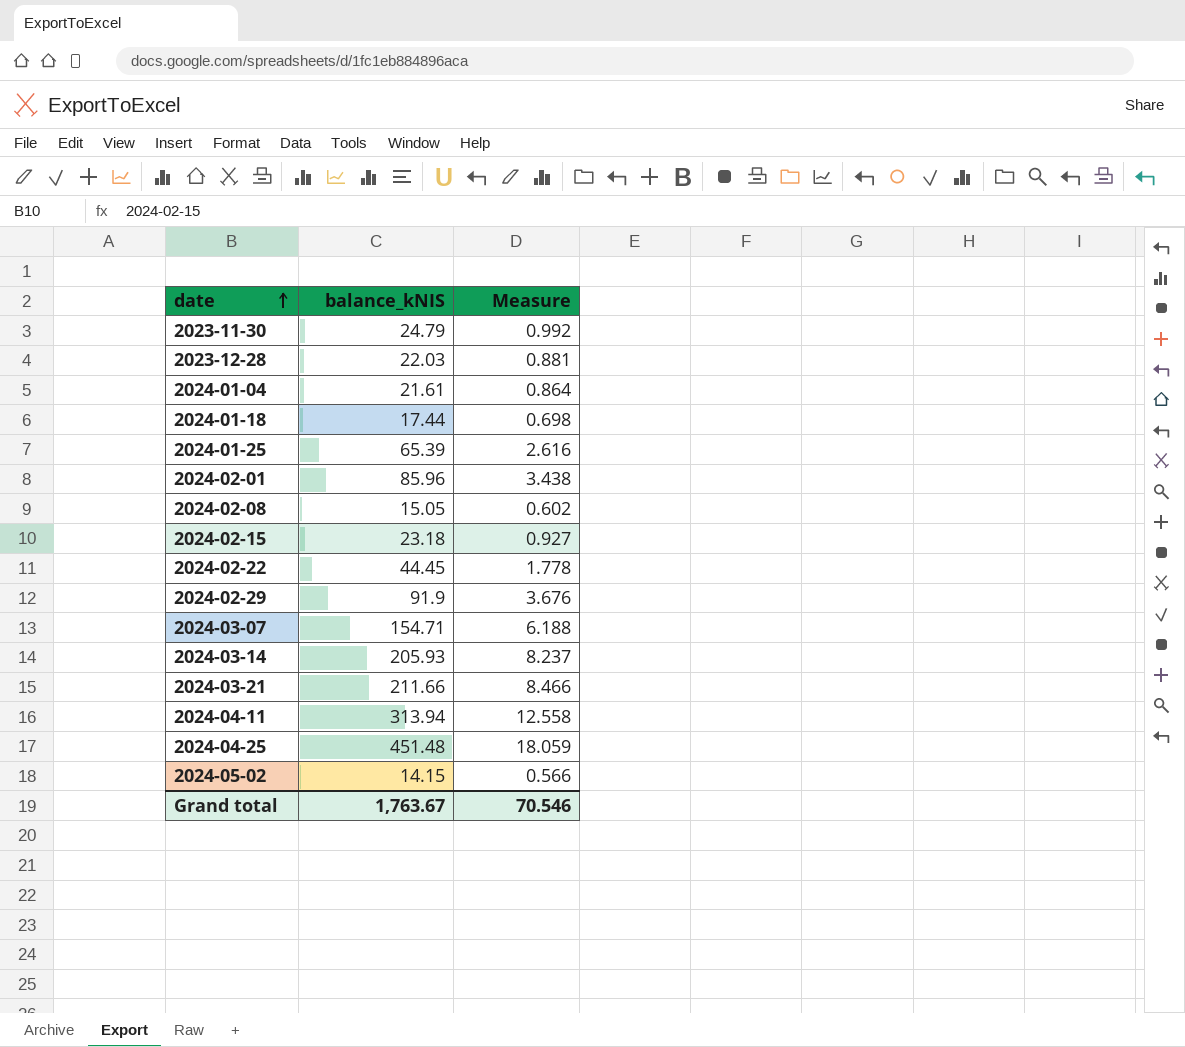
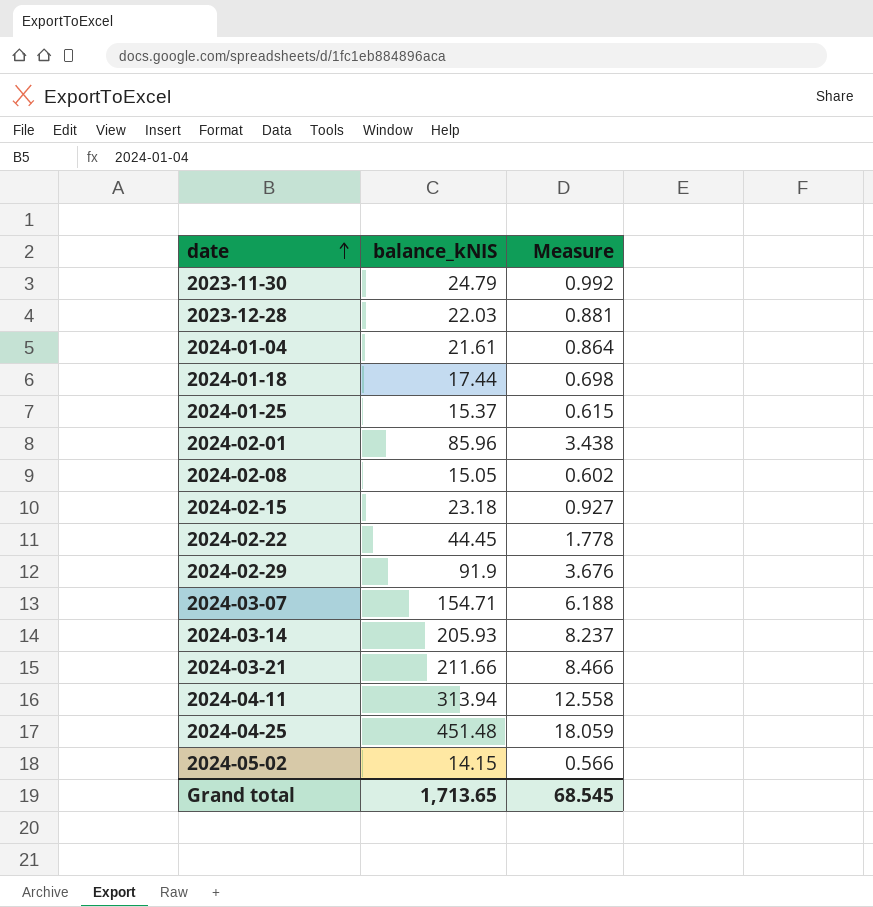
2024-01-25 | balance_kNIS: 65.39 -> 15.37
2024-01-25 | Measure: 2.616 -> 0.615
Grand total | balance_kNIS: 1,763.67 -> 1,713.65
Grand total | Measure: 70.546 -> 68.545

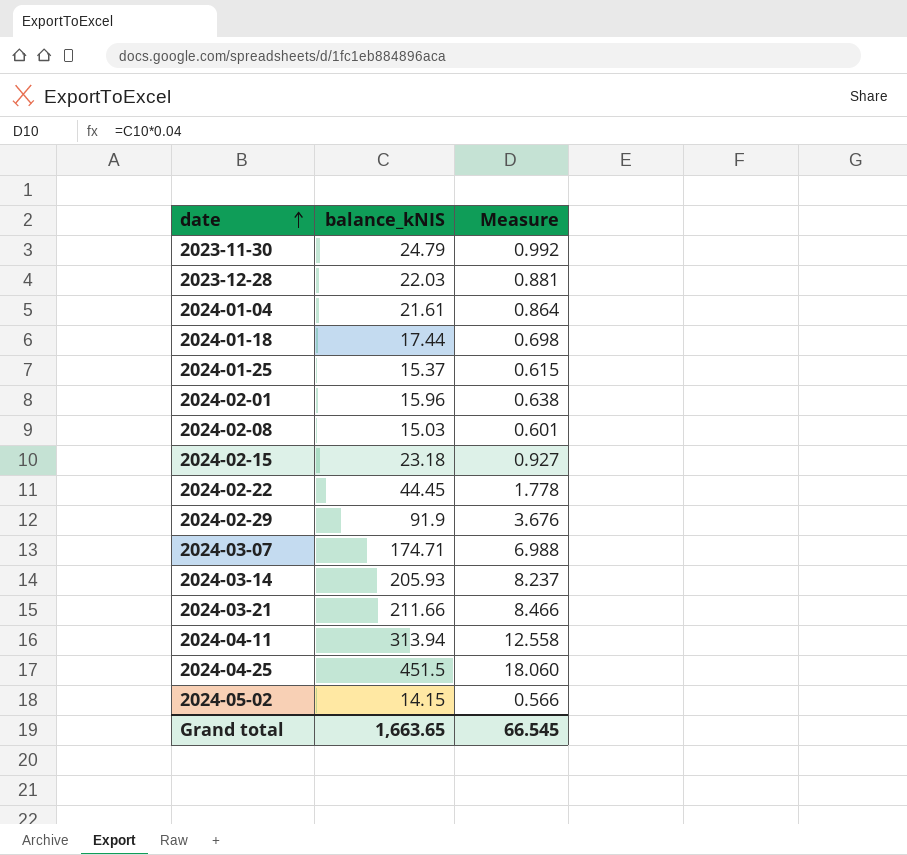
2024-02-01 | balance_kNIS: 85.96 -> 15.96
2024-02-01 | Measure: 3.438 -> 0.638
2024-02-08 | balance_kNIS: 15.05 -> 15.03
2024-02-08 | Measure: 0.602 -> 0.601
2024-03-07 | balance_kNIS: 154.71 -> 174.71
2024-03-07 | Measure: 6.188 -> 6.988
2024-04-25 | balance_kNIS: 451.48 -> 451.5
2024-04-25 | Measure: 18.059 -> 18.060
Grand total | balance_kNIS: 1,713.65 -> 1,663.65
Grand total | Measure: 68.545 -> 66.545

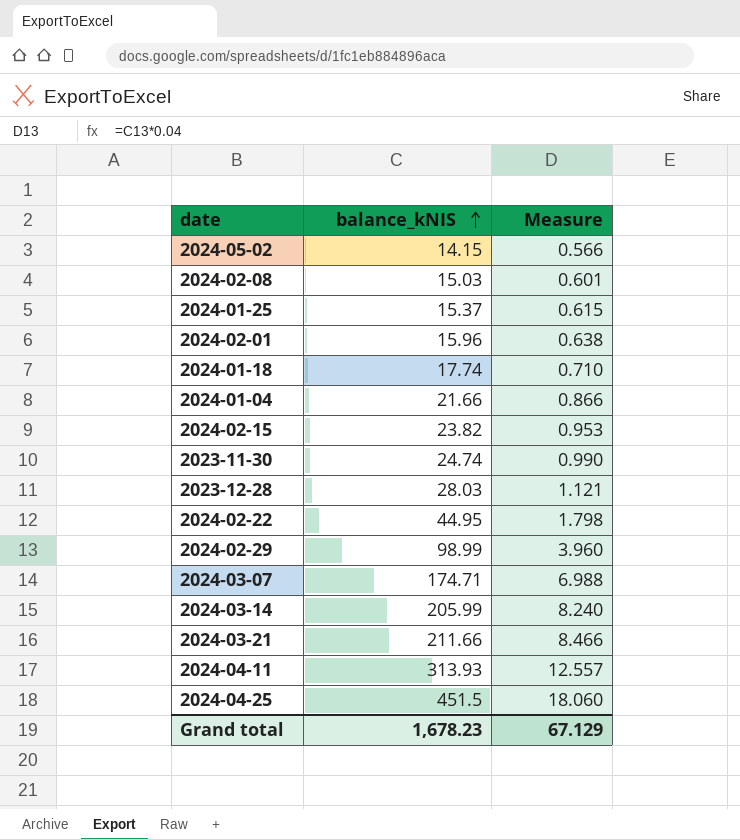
row order: date ascending -> balance_kNIS ascending
2024-01-18 | balance_kNIS: 17.44 -> 17.74
2024-01-18 | Measure: 0.698 -> 0.710
2024-01-04 | balance_kNIS: 21.61 -> 21.66
2024-01-04 | Measure: 0.864 -> 0.866
2024-02-15 | balance_kNIS: 23.18 -> 23.82
2024-02-15 | Measure: 0.927 -> 0.953
2023-11-30 | balance_kNIS: 24.79 -> 24.74
2023-11-30 | Measure: 0.992 -> 0.990
2023-12-28 | balance_kNIS: 22.03 -> 28.03
2023-12-28 | Measure: 0.881 -> 1.121
2024-02-22 | balance_kNIS: 44.45 -> 44.95
2024-02-22 | Measure: 1.778 -> 1.798
2024-02-29 | balance_kNIS: 91.9 -> 98.99
2024-02-29 | Measure: 3.676 -> 3.960
2024-03-14 | balance_kNIS: 205.93 -> 205.99
2024-03-14 | Measure: 8.237 -> 8.240
2024-04-11 | balance_kNIS: 313.94 -> 313.93
2024-04-11 | Measure: 12.558 -> 12.557
Grand total | balance_kNIS: 1,663.65 -> 1,678.23
Grand total | Measure: 66.545 -> 67.129

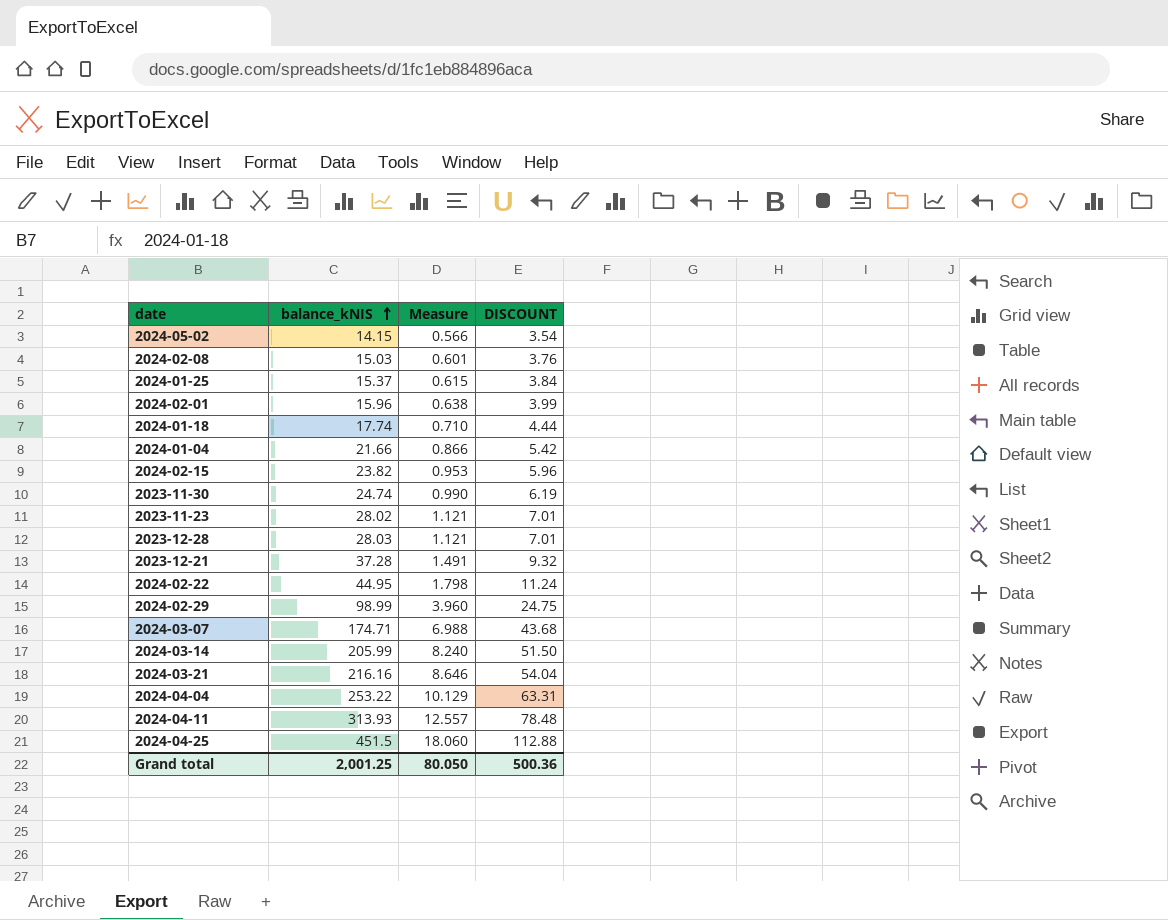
column DISCOUNT | formula: none -> [balance_kNIS] * 0.25
row 2023-11-23: none -> 28.02 | 1.121 | 7.01
row 2023-12-21: none -> 37.28 | 1.491 | 9.32
2024-03-21 | balance_kNIS: 211.66 -> 216.16
2024-03-21 | Measure: 8.466 -> 8.646
row 2024-04-04: none -> 253.22 | 10.129 | 63.31
Grand total | balance_kNIS: 1,678.23 -> 2,001.25
Grand total | Measure: 67.129 -> 80.050

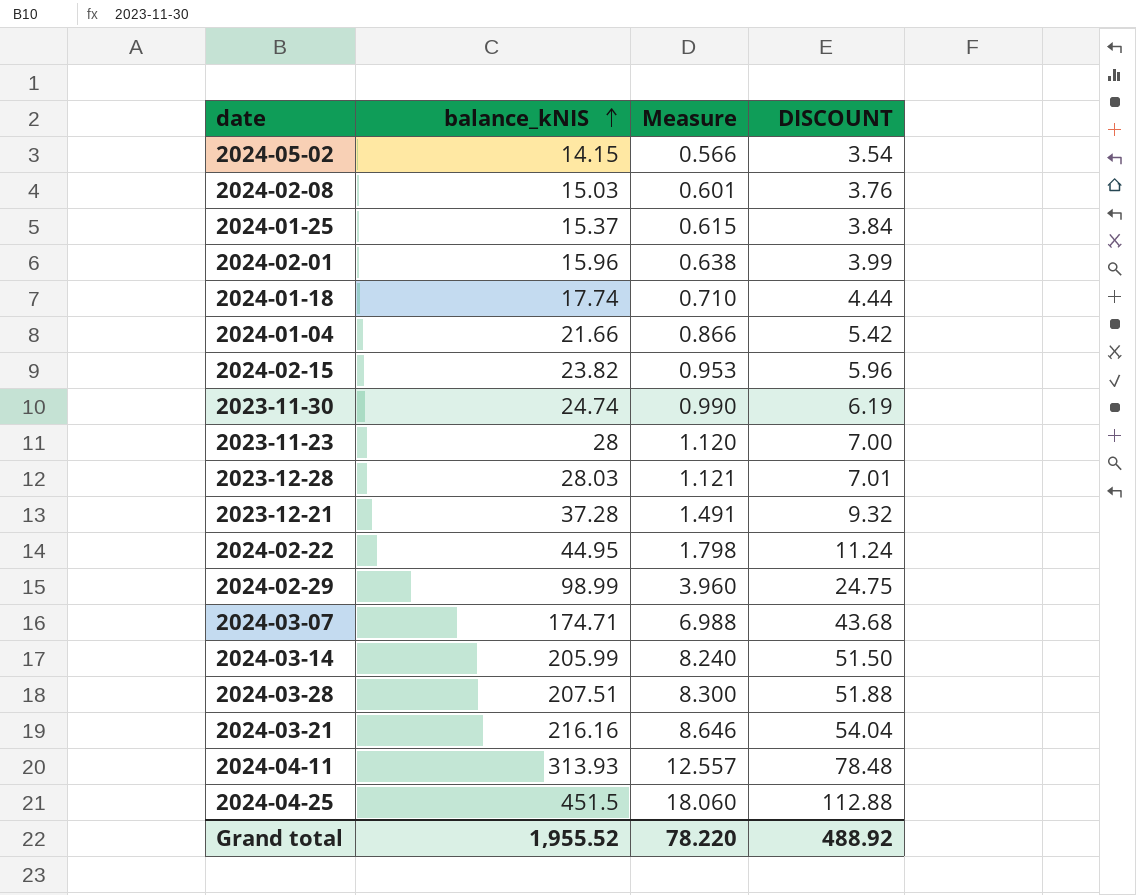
row 2024-04-04: 253.22 | 10.129 | 63.31 -> none
2023-11-23 | balance_kNIS: 28.02 -> 28
2023-11-23 | Measure: 1.121 -> 1.120
2023-11-23 | DISCOUNT: 7.01 -> 7.00
row 2024-03-28: none -> 207.51 | 8.300 | 51.88
Grand total | balance_kNIS: 2,001.25 -> 1,955.52
Grand total | Measure: 80.050 -> 78.220
Grand total | DISCOUNT: 500.36 -> 488.92

